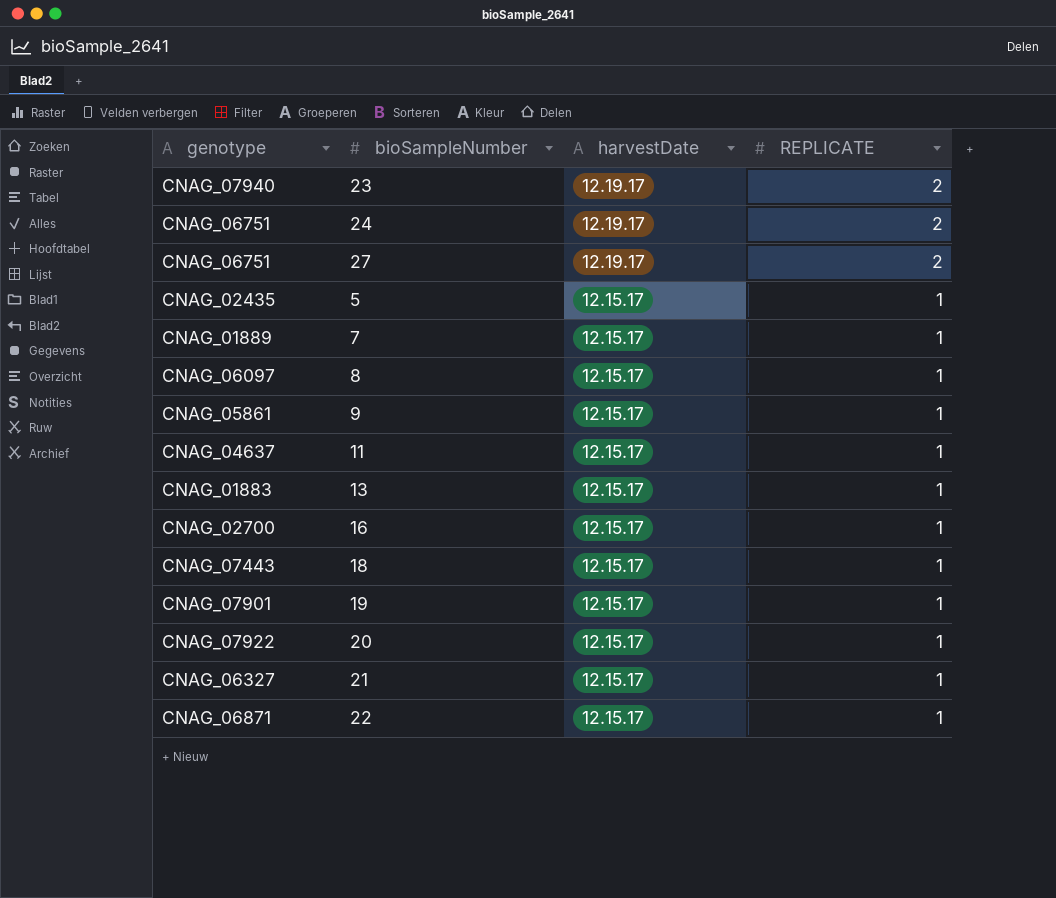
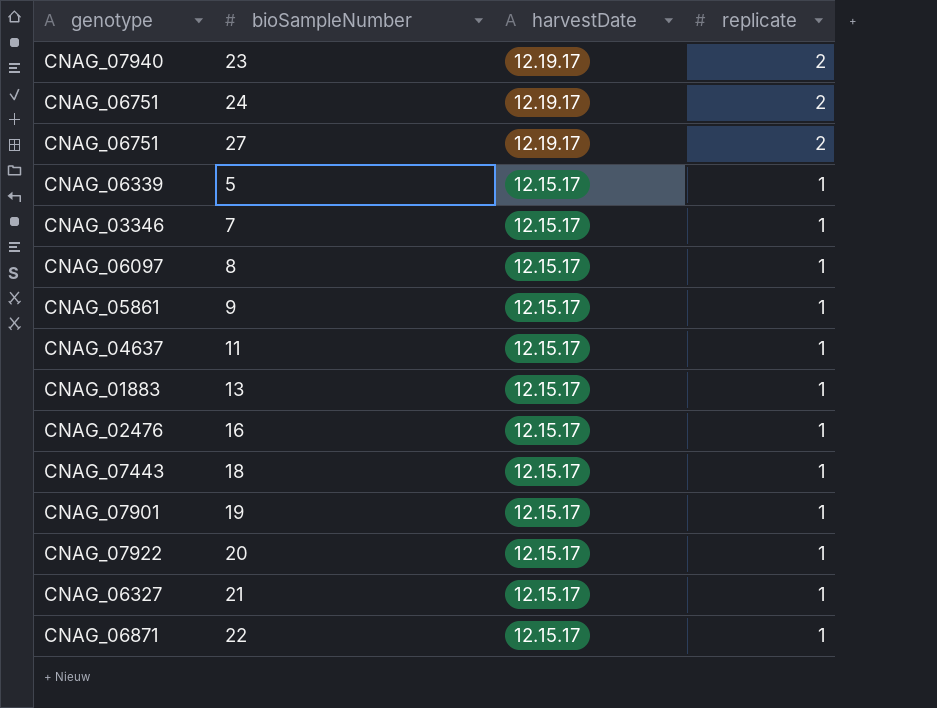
column name: REPLICATE -> replicate
5 | genotype: CNAG_02435 -> CNAG_06339
7 | genotype: CNAG_01889 -> CNAG_03346
16 | genotype: CNAG_02700 -> CNAG_02476

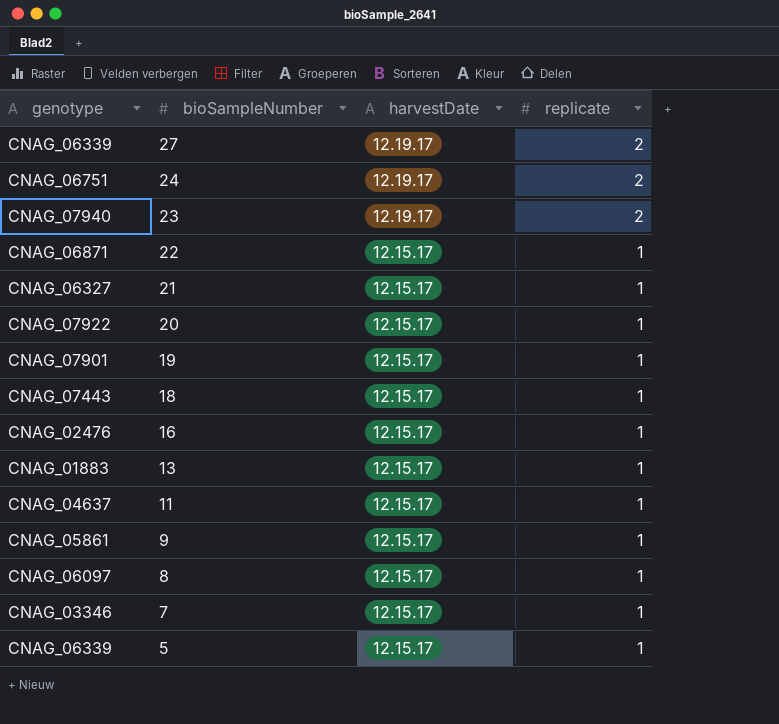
row order: harvestDate descending -> bioSampleNumber descending
27 | genotype: CNAG_06751 -> CNAG_06339

